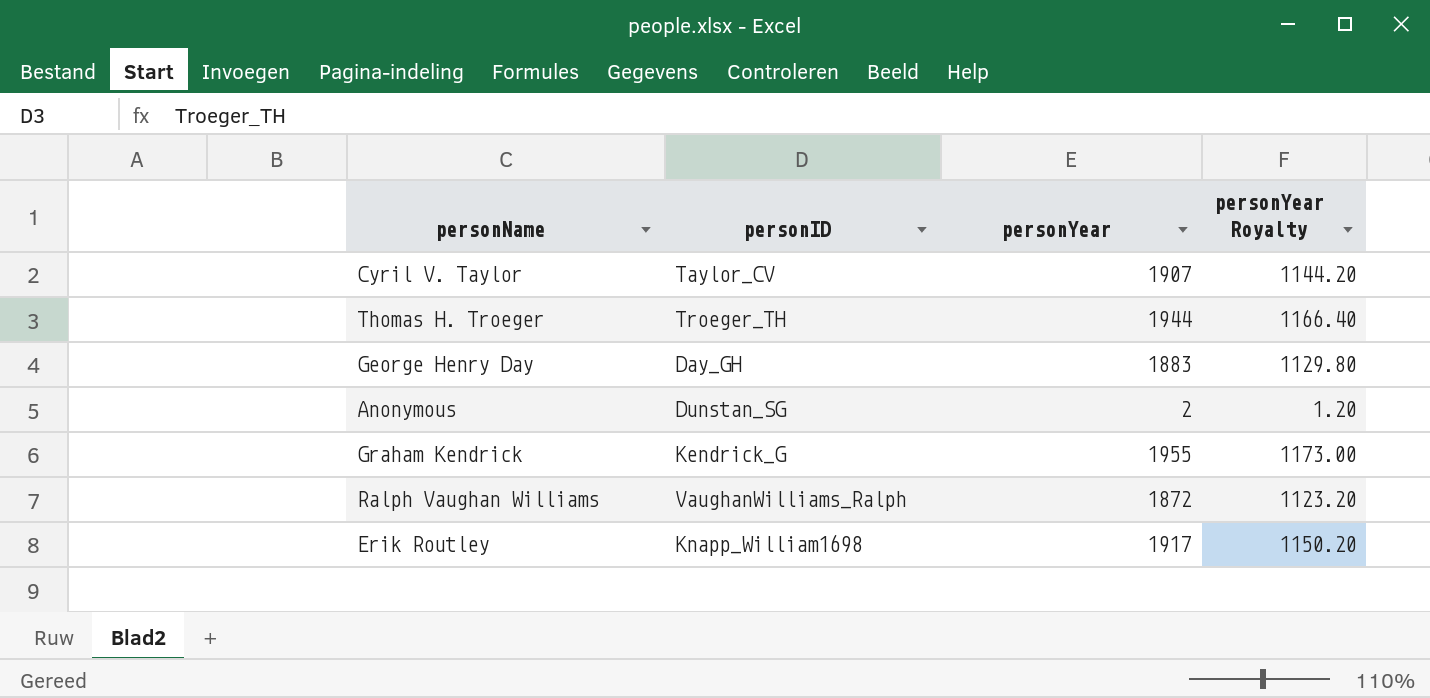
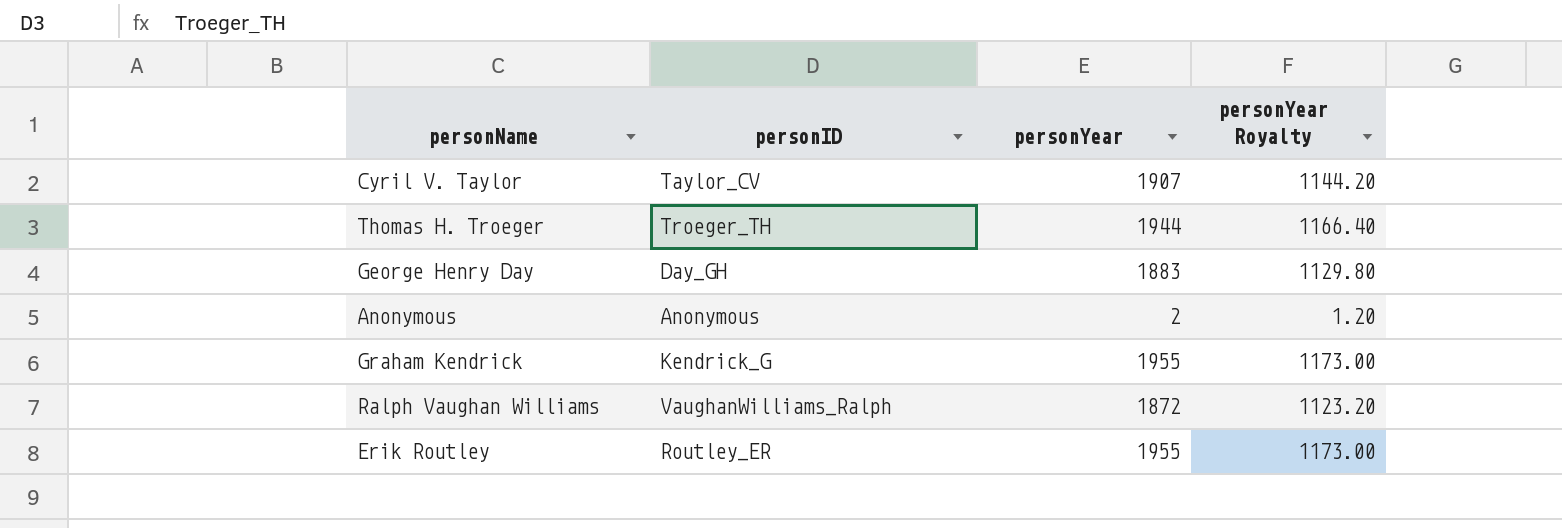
Anonymous | personID: Dunstan_SG -> Anonymous
Erik Routley | personID: Knapp_William1698 -> Routley_ER
Erik Routley | personYear: 1917 -> 1955
Erik Routley | personYear Royalty: 1150.20 -> 1173.00

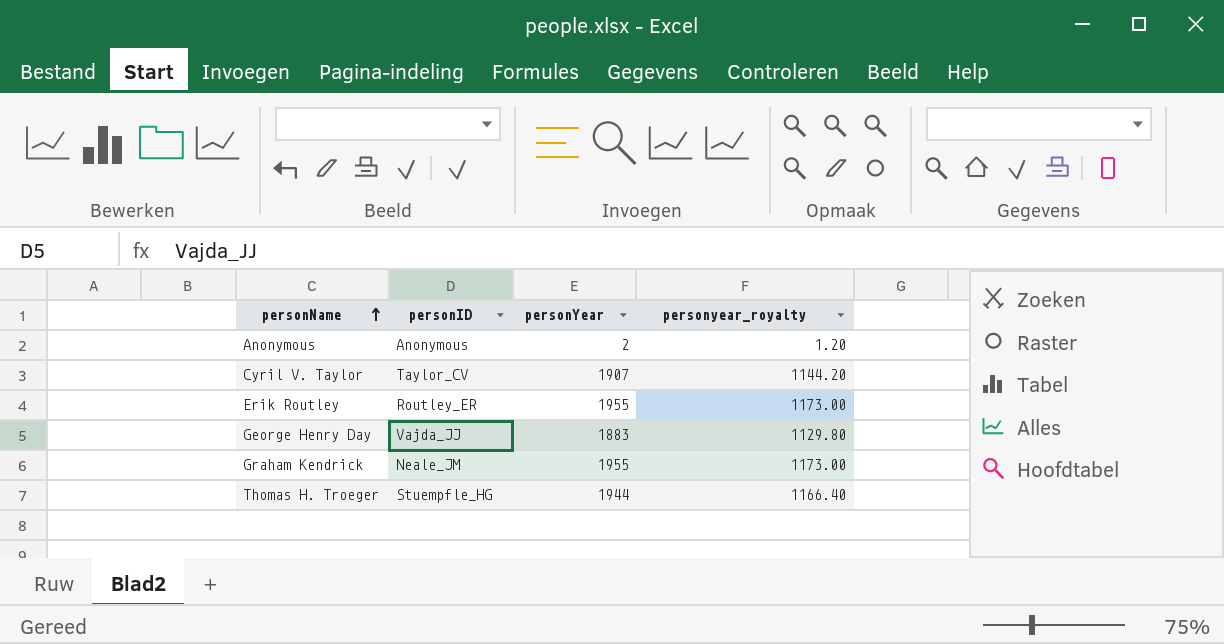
row order: none -> personName ascending
column name: personYear Royalty -> personyear_royalty
row Ralph Vaughan Williams: VaughanWilliams_Ralph | 1872 | 1123.20 -> none
George Henry Day | personID: Day_GH -> Vajda_JJ
Graham Kendrick | personID: Kendrick_G -> Neale_JM
Thomas H. Troeger | personID: Troeger_TH -> Stuempfle_HG

